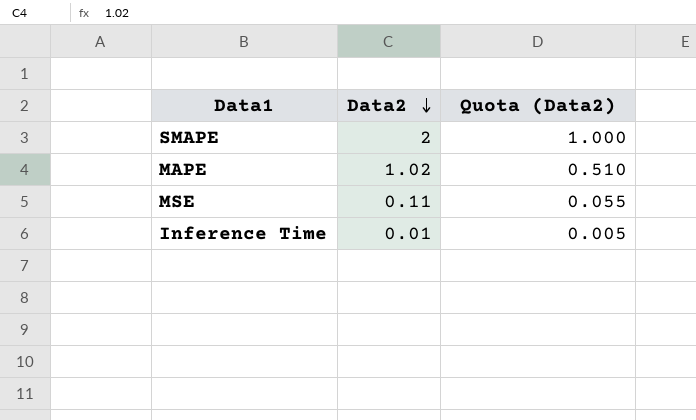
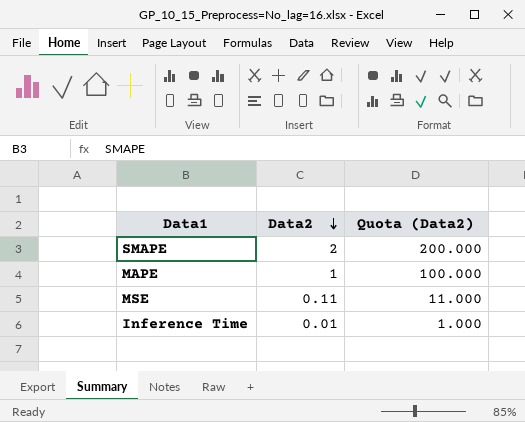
column Quota (Data2) | formula: [Data2] * 0.5 -> [Data2] * 100
MAPE | Data2: 1.02 -> 1

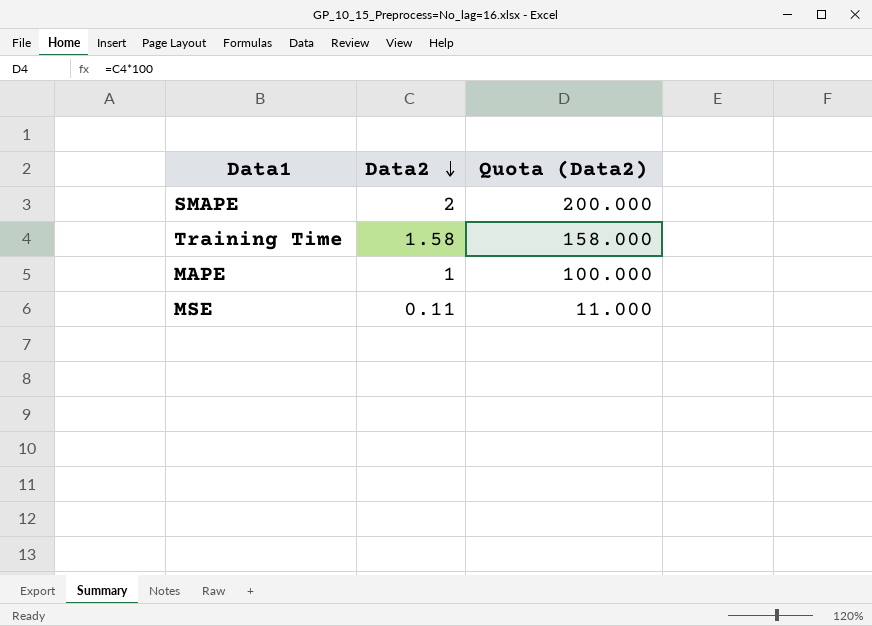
row Inference Time: 0.01 | 1.000 -> none
row Training Time: none -> 1.58 | 158.000

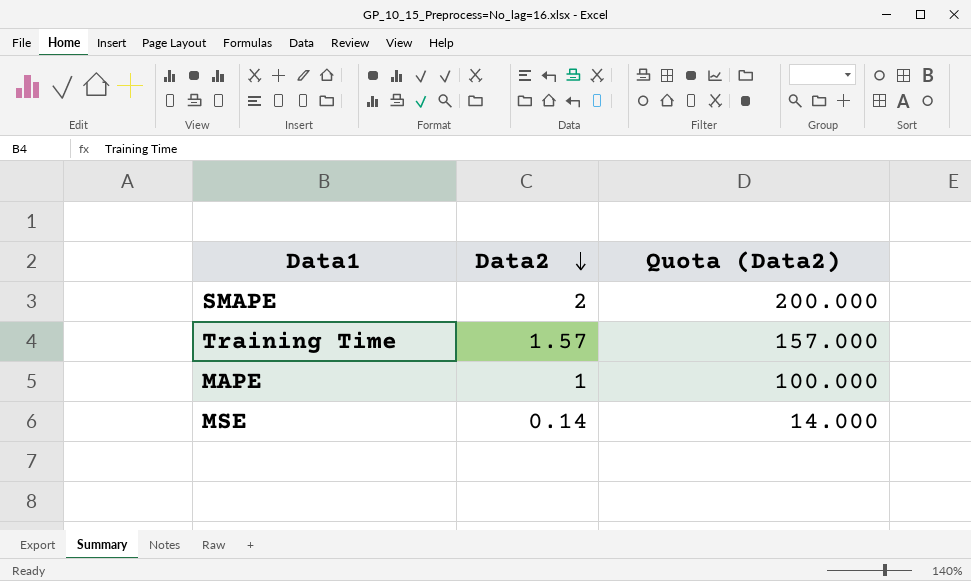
Training Time | Data2: 1.58 -> 1.57
Training Time | Quota (Data2): 158.000 -> 157.000
MSE | Data2: 0.11 -> 0.14
MSE | Quota (Data2): 11.000 -> 14.000

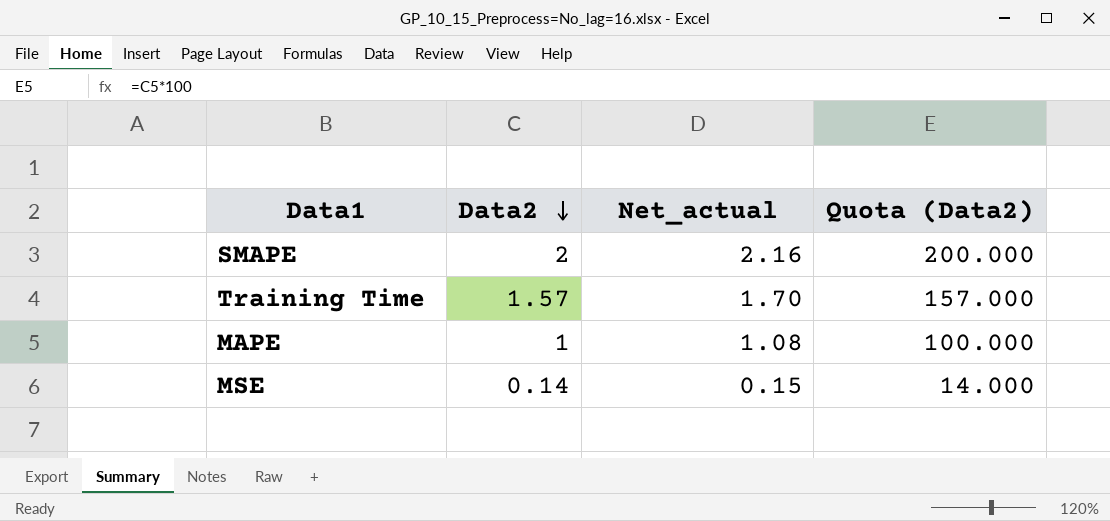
column Net_actual | formula: none -> [Data2] * 1.08

